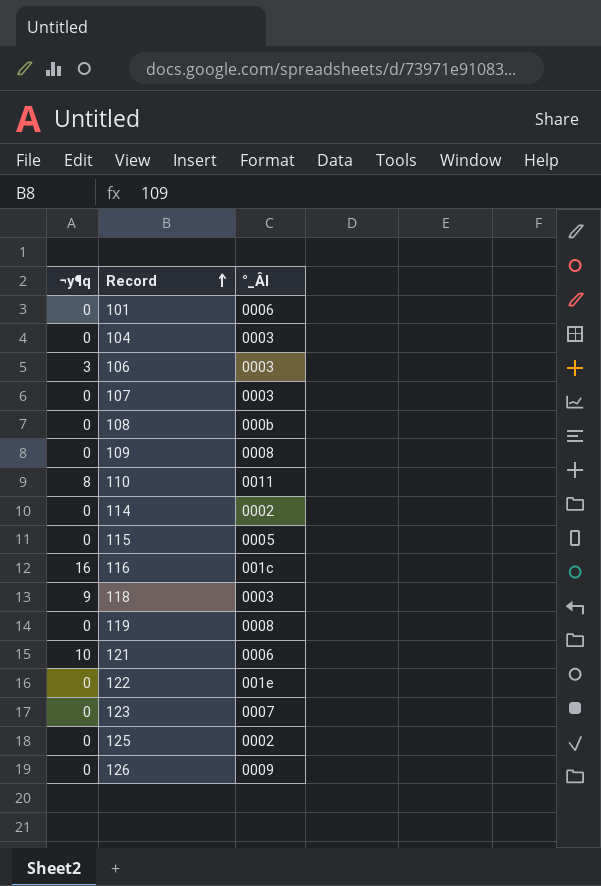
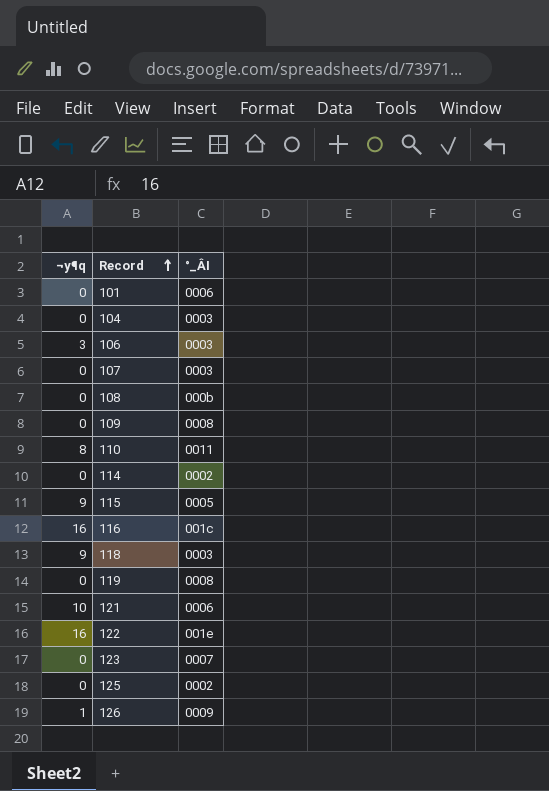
115 | ¬y¶q: 0 -> 9
122 | ¬y¶q: 0 -> 16
126 | ¬y¶q: 0 -> 1

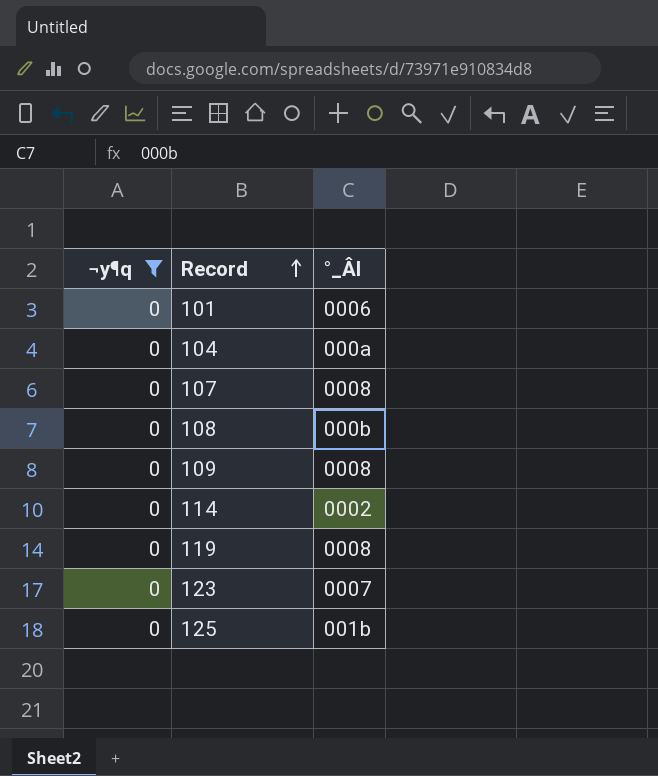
filter: none -> ¬y¶q = 0
104 | °_ÂI: 0003 -> 000a
107 | °_ÂI: 0003 -> 0008
125 | °_ÂI: 0002 -> 001b

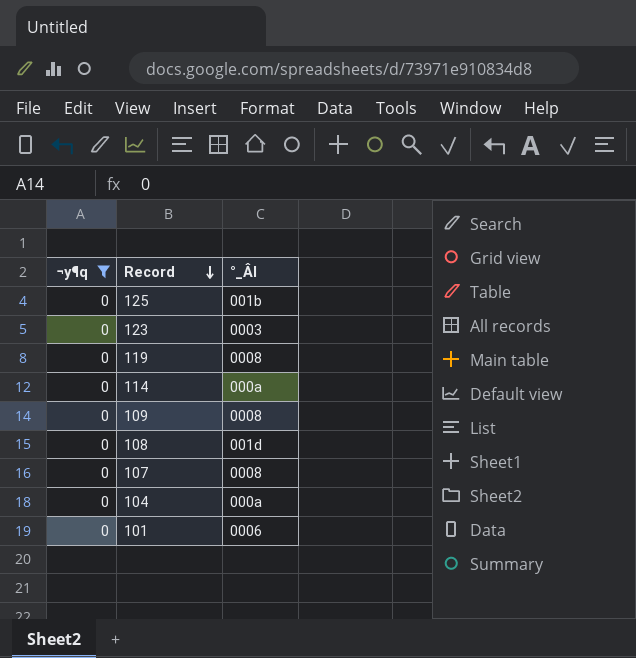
row order: Record ascending -> Record descending
123 | °_ÂI: 0007 -> 0003
114 | °_ÂI: 0002 -> 000a
108 | °_ÂI: 000b -> 001d

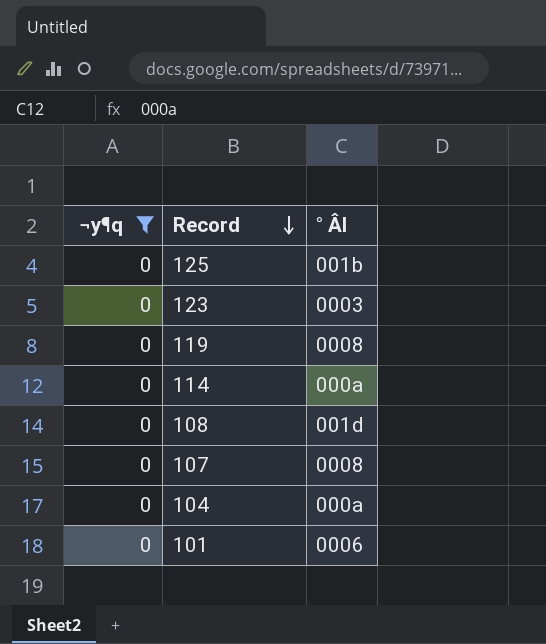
column name: °_ÂI -> ° ÂI
row 109: 0 | 0008 -> none

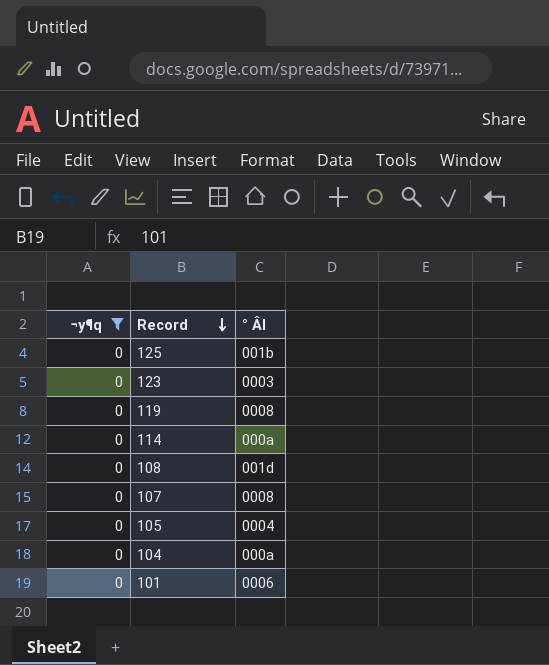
row 105: none -> 0 | 0004

